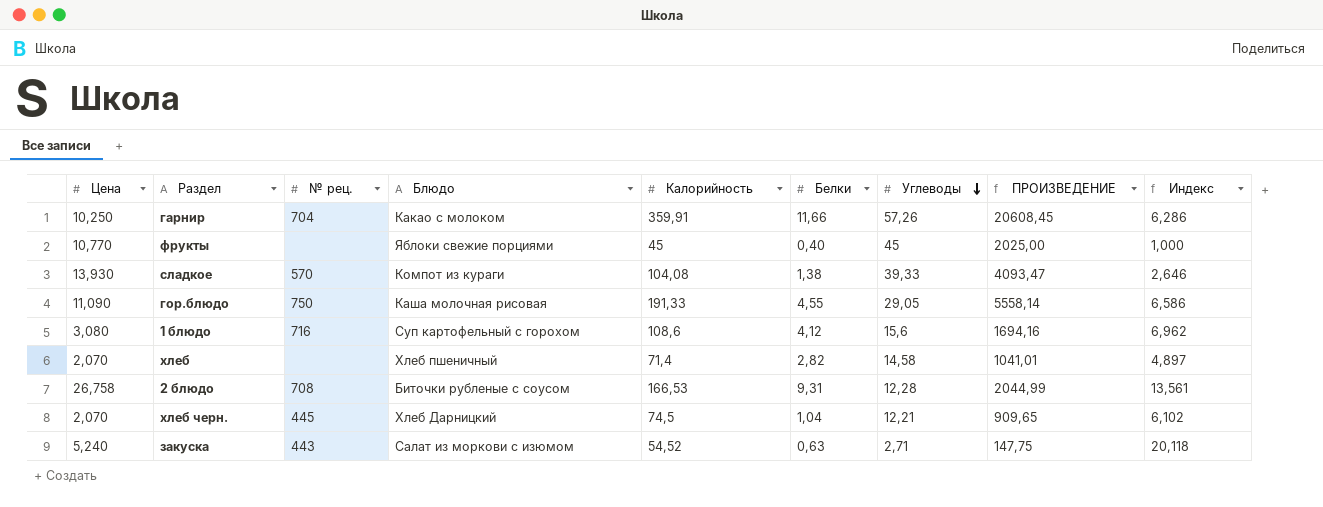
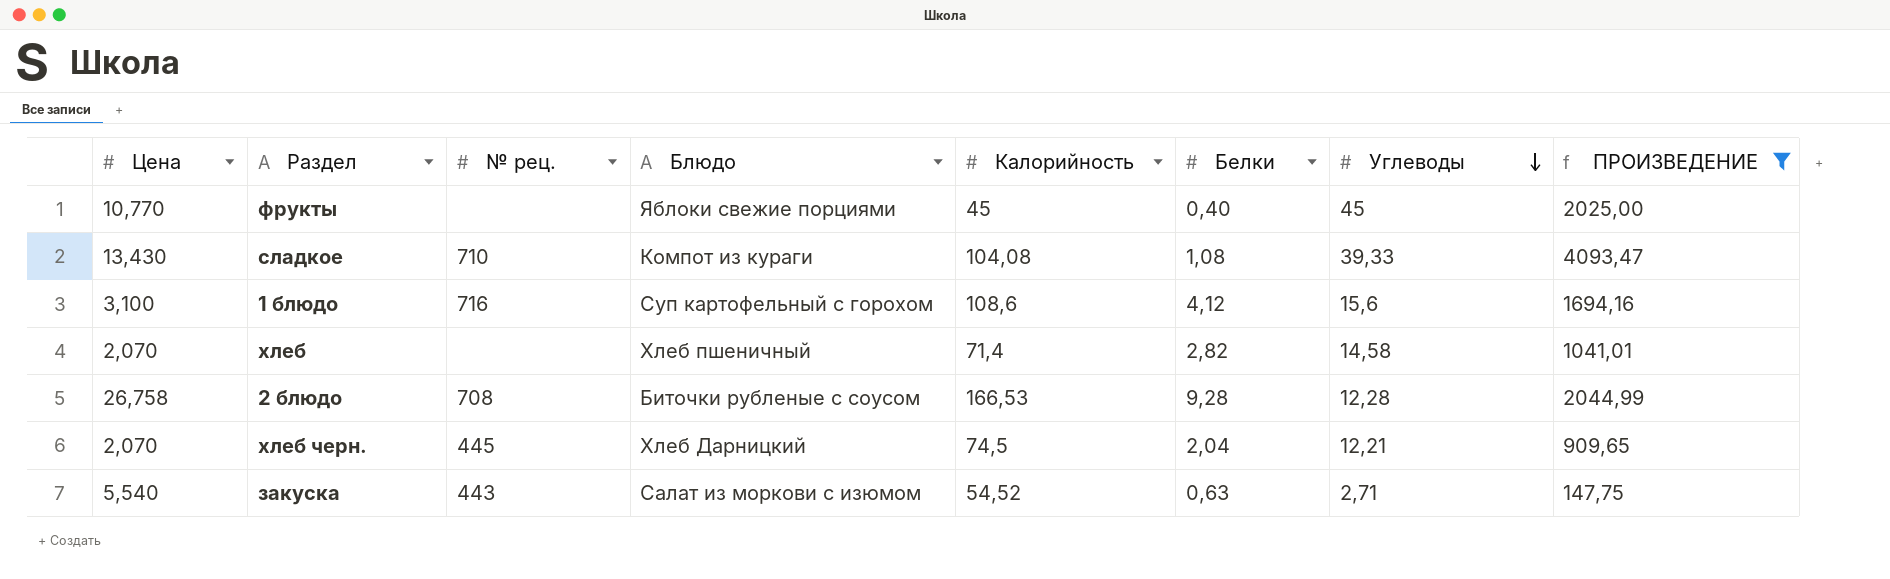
filter: none -> ПРОИЗВЕДЕНИЕ <= 4093,47
column Индекс | formula: [Калорийность] / [Углеводы] -> none
сладкое | Цена: 13,930 -> 13,430
сладкое | № рец.: 570 -> 710
сладкое | Белки: 1,38 -> 1,08
1 блюдо | Цена: 3,080 -> 3,100
2 блюдо | Белки: 9,31 -> 9,28
хлеб черн. | Белки: 1,04 -> 2,04
закуска | Цена: 5,240 -> 5,540

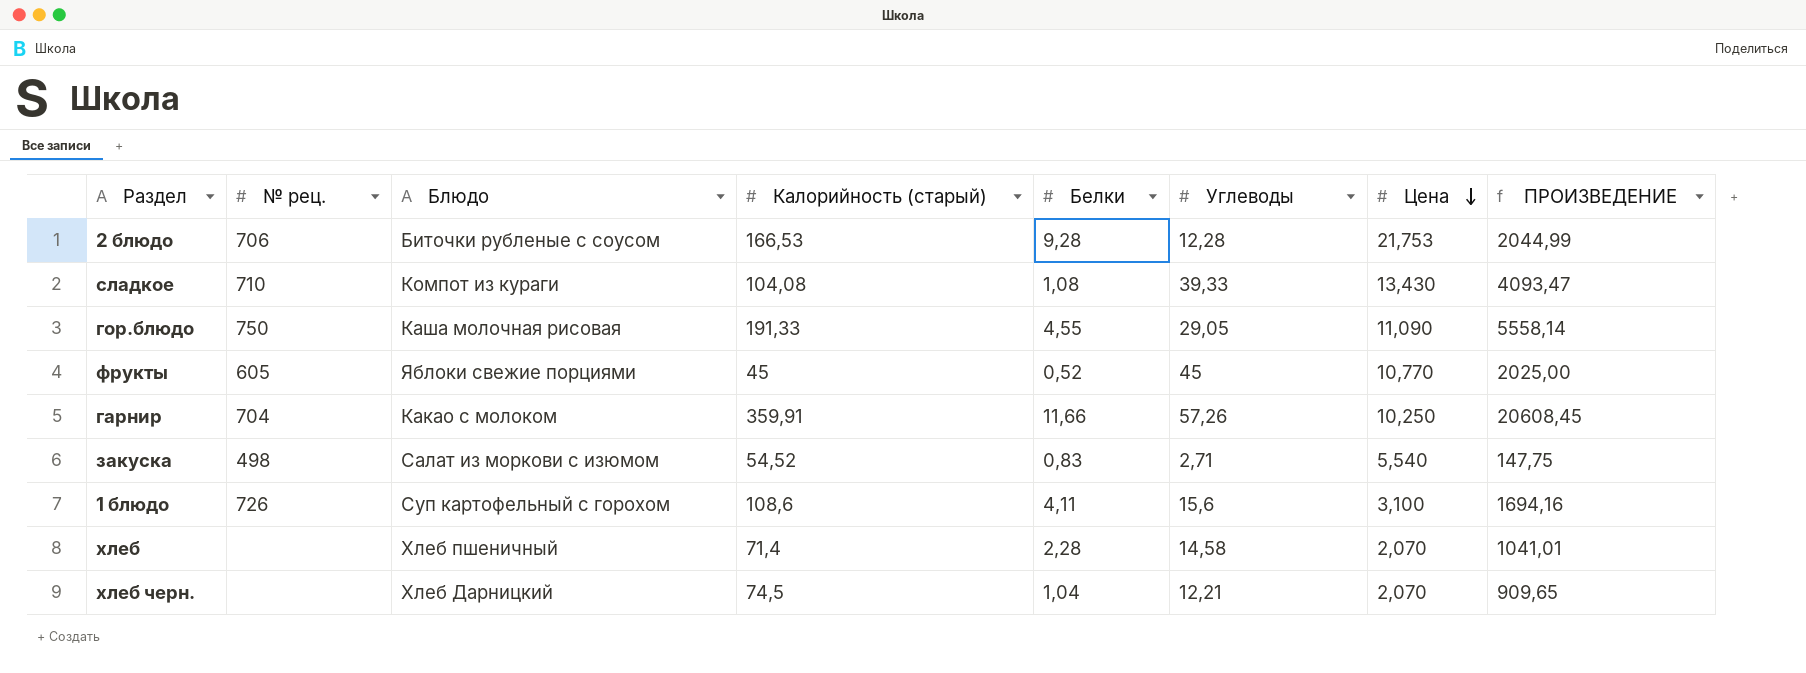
filter: ПРОИЗВЕДЕНИЕ <= 4093,47 -> none
row order: Углеводы descending -> Цена descending
column name: Калорийность -> Калорийность (старый)
column Цена | position: 1 -> 7
2 блюдо | № рец.: 708 -> 706
2 блюдо | Цена: 26,758 -> 21,753
фрукты | № рец.: none -> 605
фрукты | Белки: 0,40 -> 0,52
закуска | № рец.: 443 -> 498
закуска | Белки: 0,63 -> 0,83
1 блюдо | № рец.: 716 -> 726
1 блюдо | Белки: 4,12 -> 4,11
хлеб | Белки: 2,82 -> 2,28
хлеб черн. | № рец.: 445 -> none
хлеб черн. | Белки: 2,04 -> 1,04

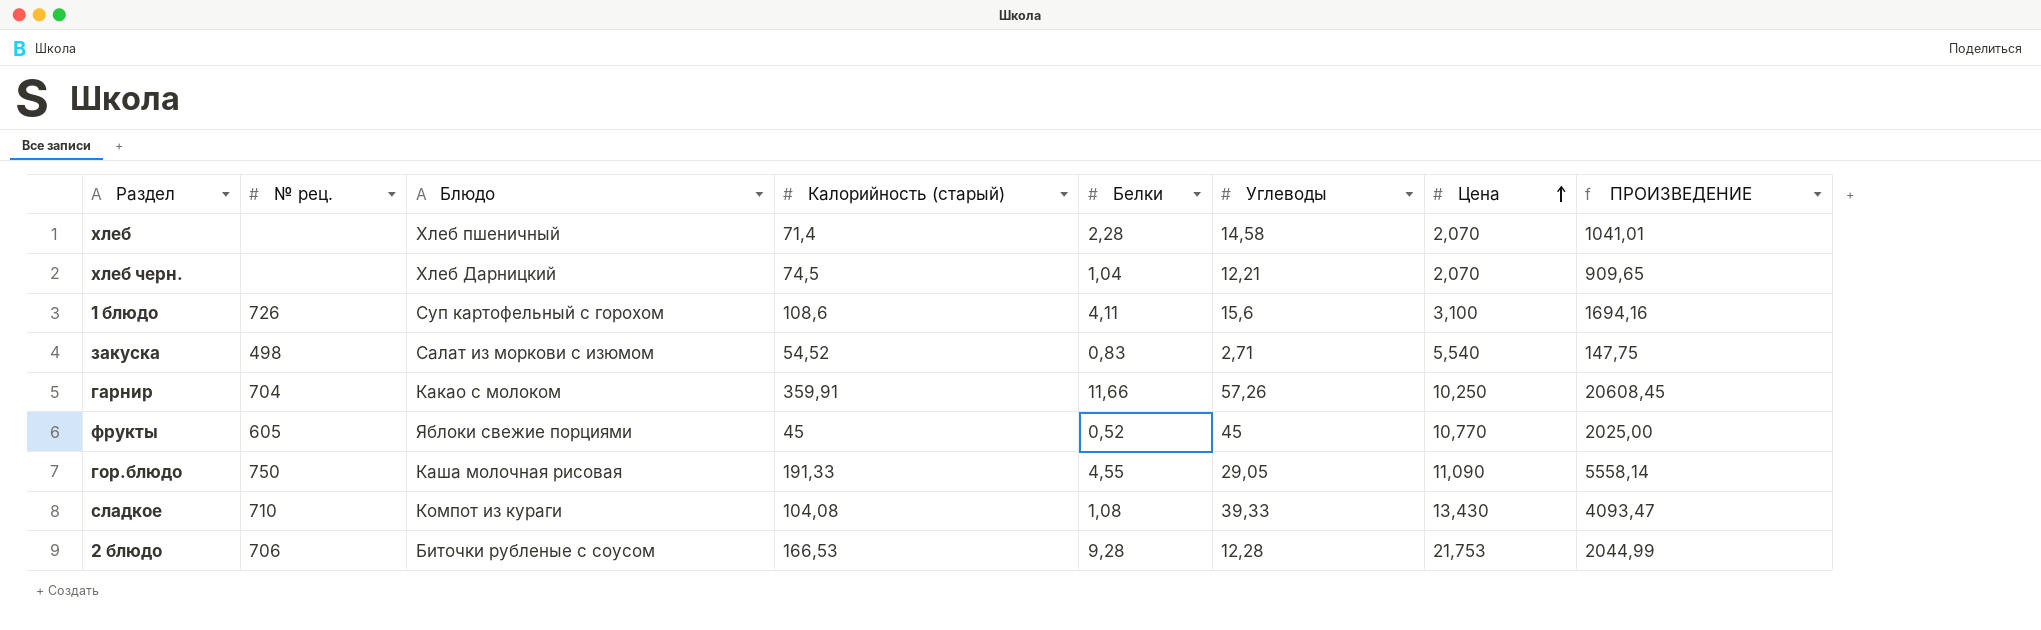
row order: Цена descending -> Цена ascending

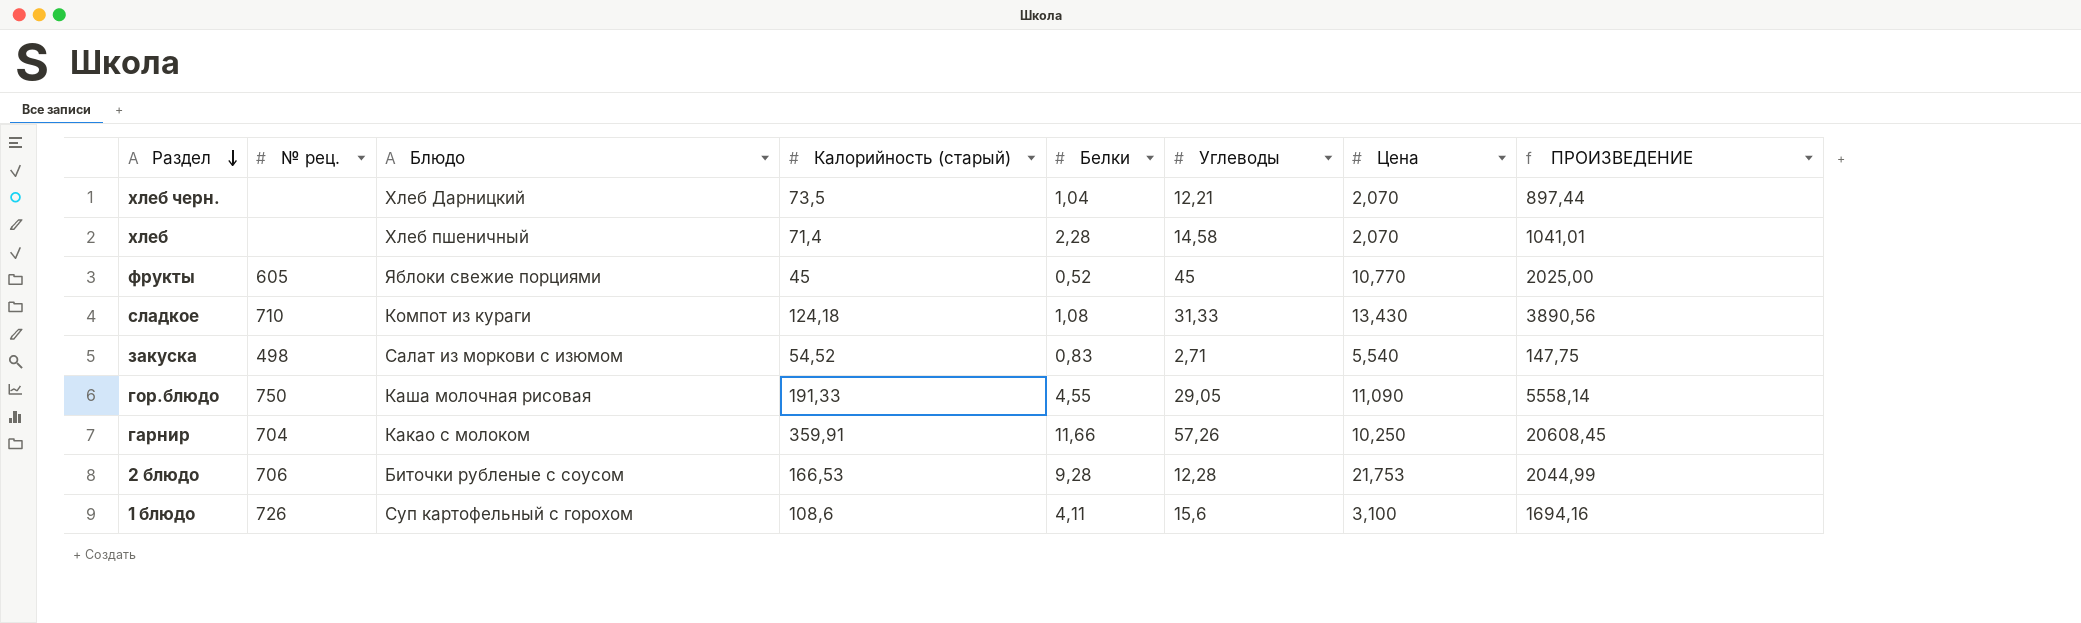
row order: Цена ascending -> Раздел descending
хлеб черн. | Калорийность (старый): 74,5 -> 73,5
хлеб черн. | ПРОИЗВЕДЕНИЕ: 909,65 -> 897,44
сладкое | Калорийность (старый): 104,08 -> 124,18
сладкое | Углеводы: 39,33 -> 31,33
сладкое | ПРОИЗВЕДЕНИЕ: 4093,47 -> 3890,56

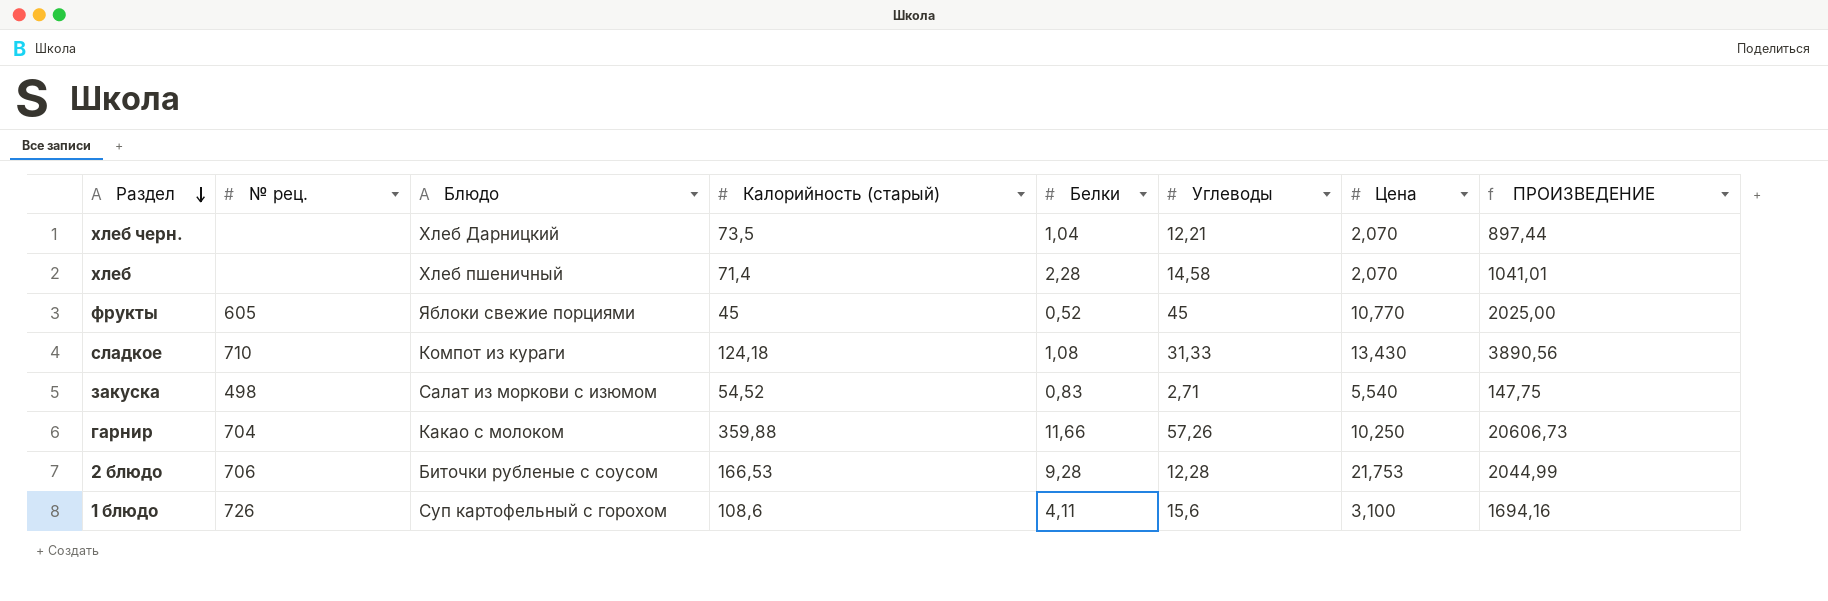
row гор.блюдо: 750 | Каша молочная рисовая | 191,33 | 4,55 | 29,05 | 11,090 | 5558,14 -> none
гарнир | Калорийность (старый): 359,91 -> 359,88
гарнир | ПРОИЗВЕДЕНИЕ: 20608,45 -> 20606,73

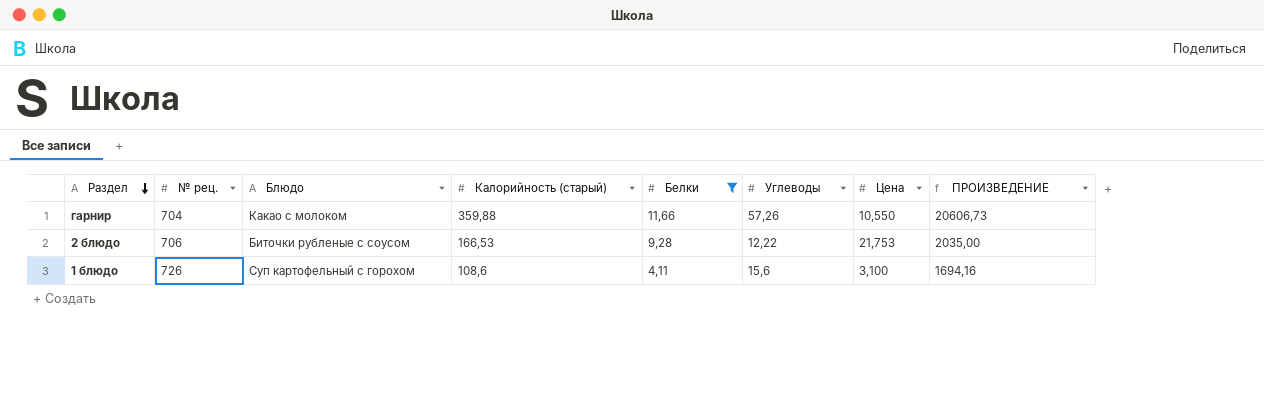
filter: none -> Белки >= 4,11
гарнир | Цена: 10,250 -> 10,550
2 блюдо | Углеводы: 12,28 -> 12,22
2 блюдо | ПРОИЗВЕДЕНИЕ: 2044,99 -> 2035,00

